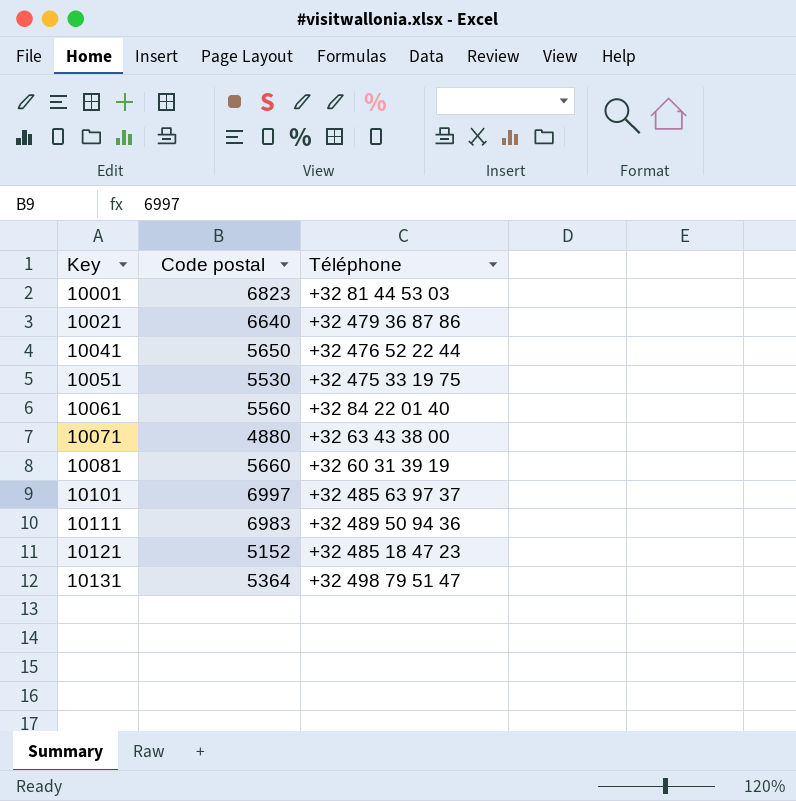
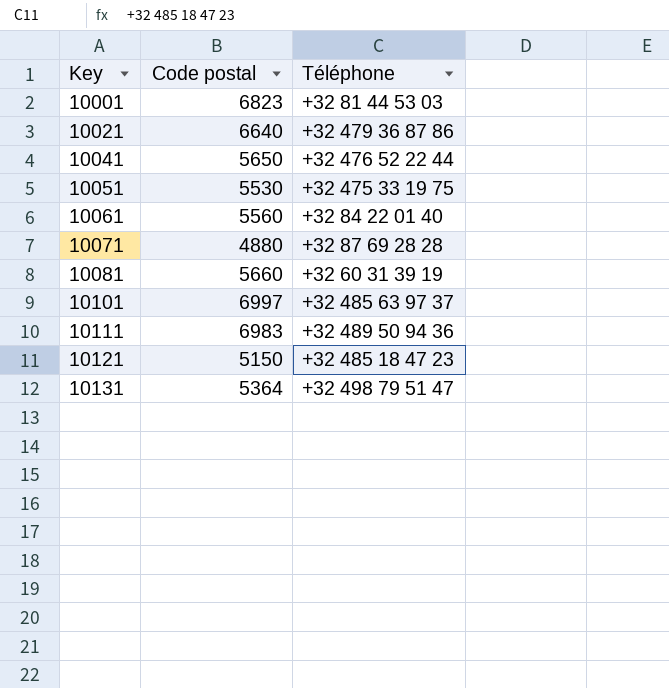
10071 | Téléphone: +32 63 43 38 00 -> +32 87 69 28 28
10121 | Code postal: 5152 -> 5150

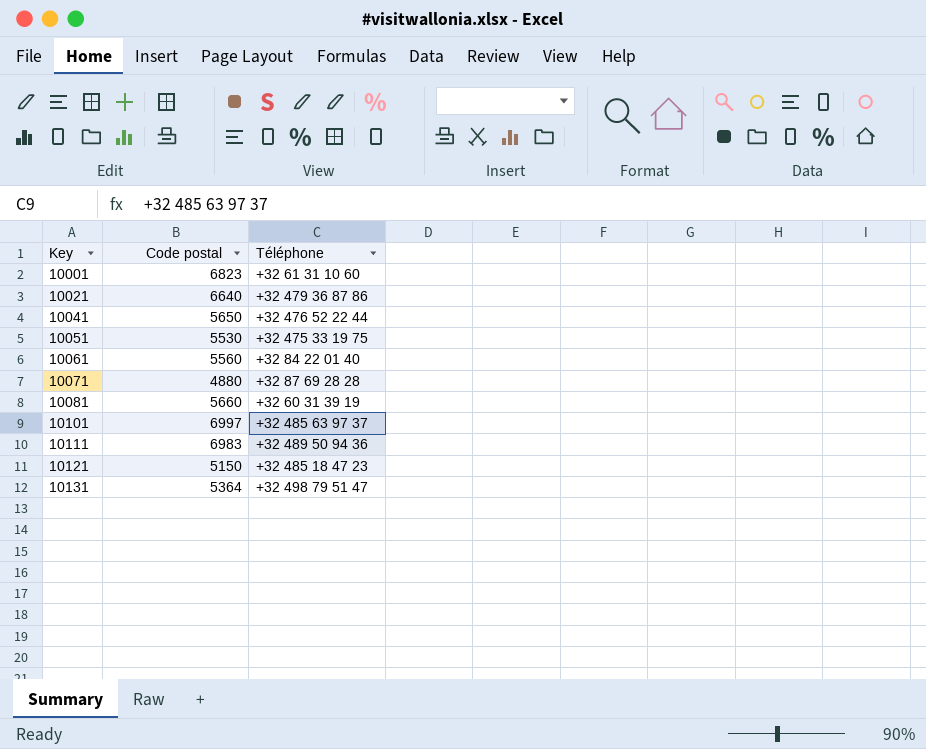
10001 | Téléphone: +32 81 44 53 03 -> +32 61 31 10 60

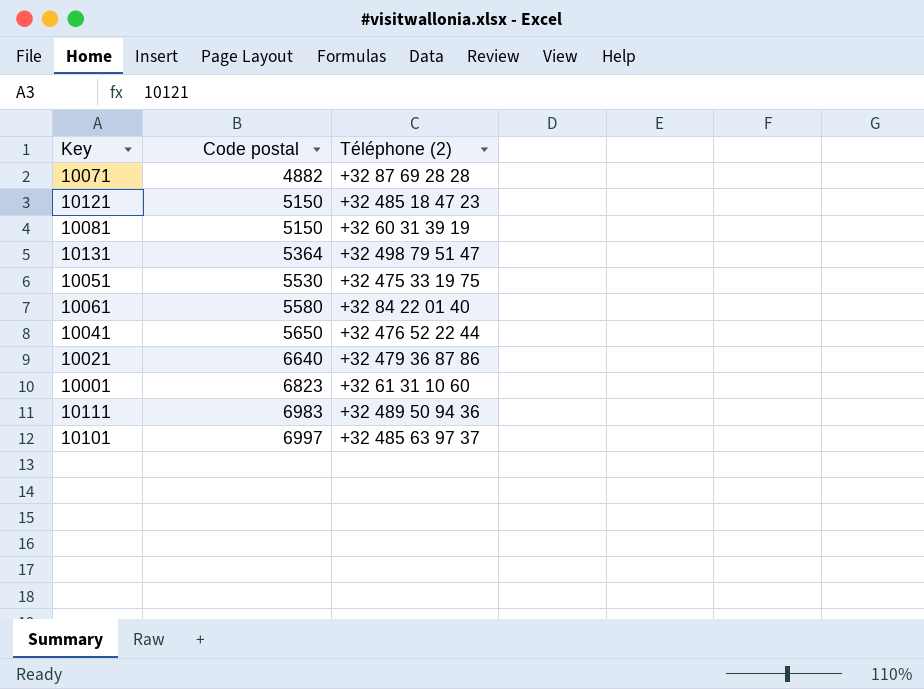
row order: Key ascending -> Code postal ascending
column name: Téléphone -> Téléphone (2)
10071 | Code postal: 4880 -> 4882
10081 | Code postal: 5660 -> 5150
10061 | Code postal: 5560 -> 5580

